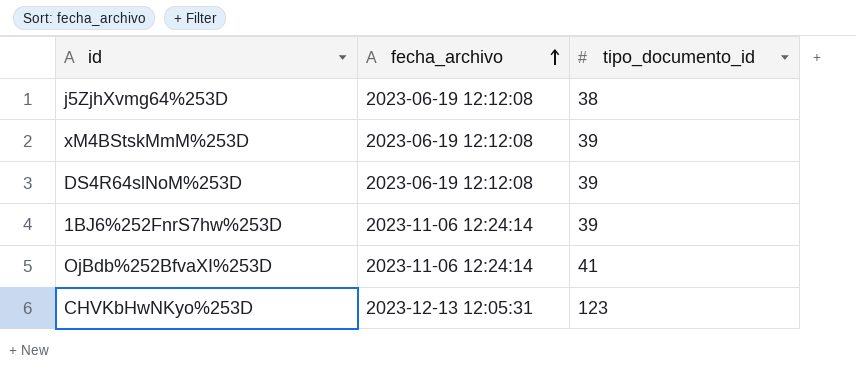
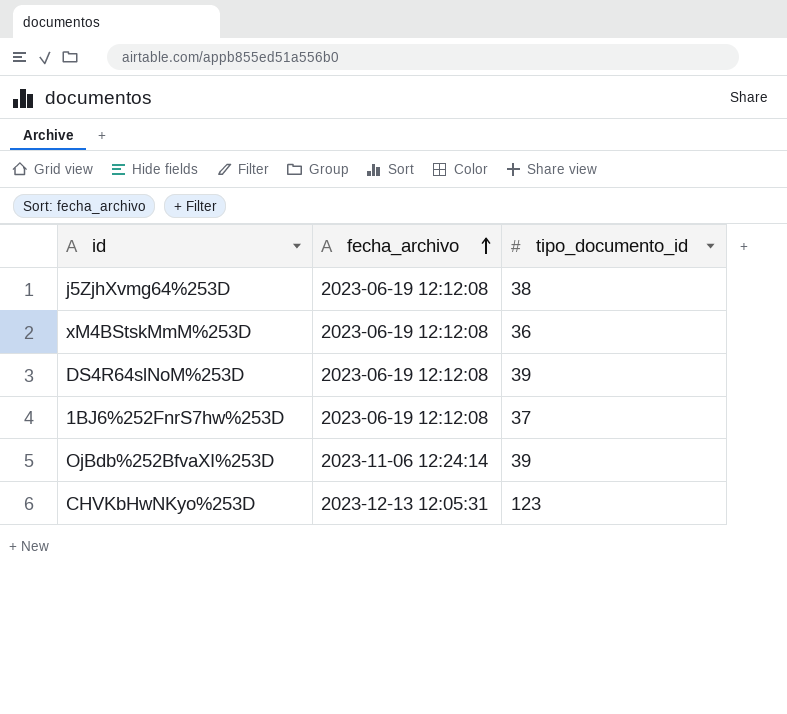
xM4BStskMmM%253D | tipo_documento_id: 39 -> 36
1BJ6%252FnrS7hw%253D | fecha_archivo: 2023-11-06 12:24:14 -> 2023-06-19 12:12:08
1BJ6%252FnrS7hw%253D | tipo_documento_id: 39 -> 37
OjBdb%252BfvaXI%253D | tipo_documento_id: 41 -> 39

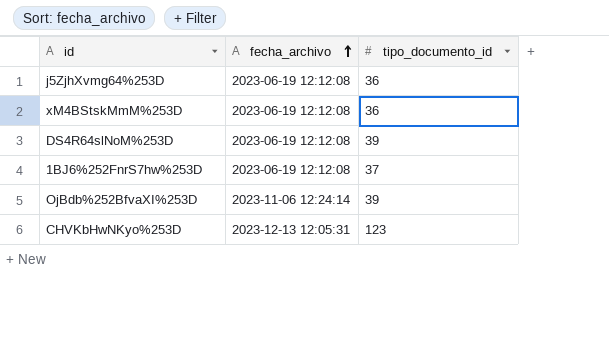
j5ZjhXvmg64%253D | tipo_documento_id: 38 -> 36

